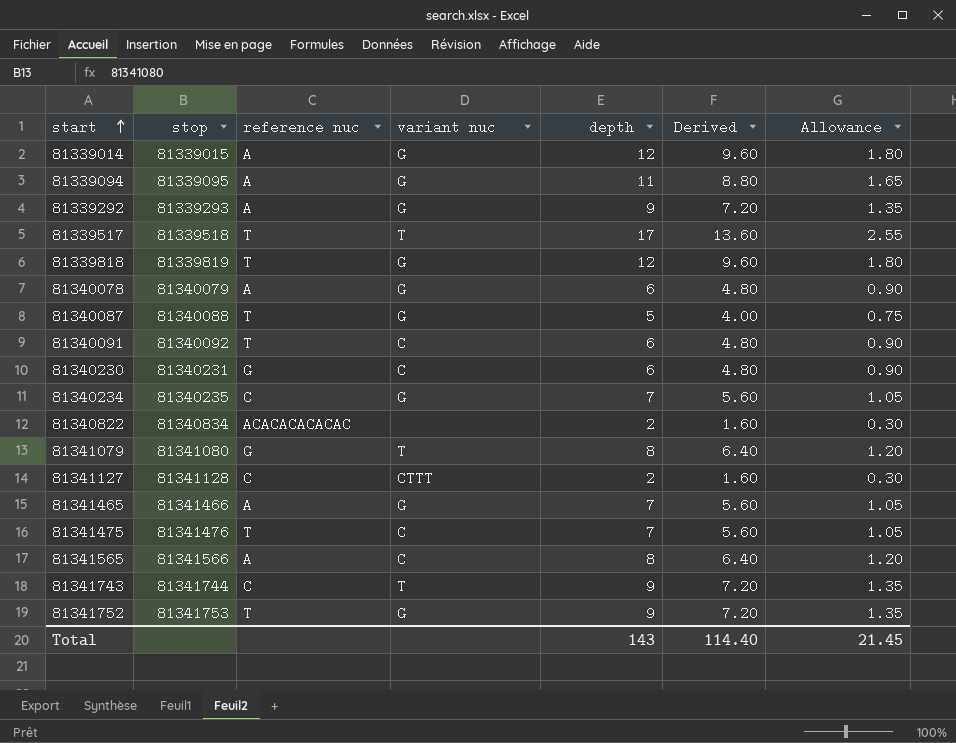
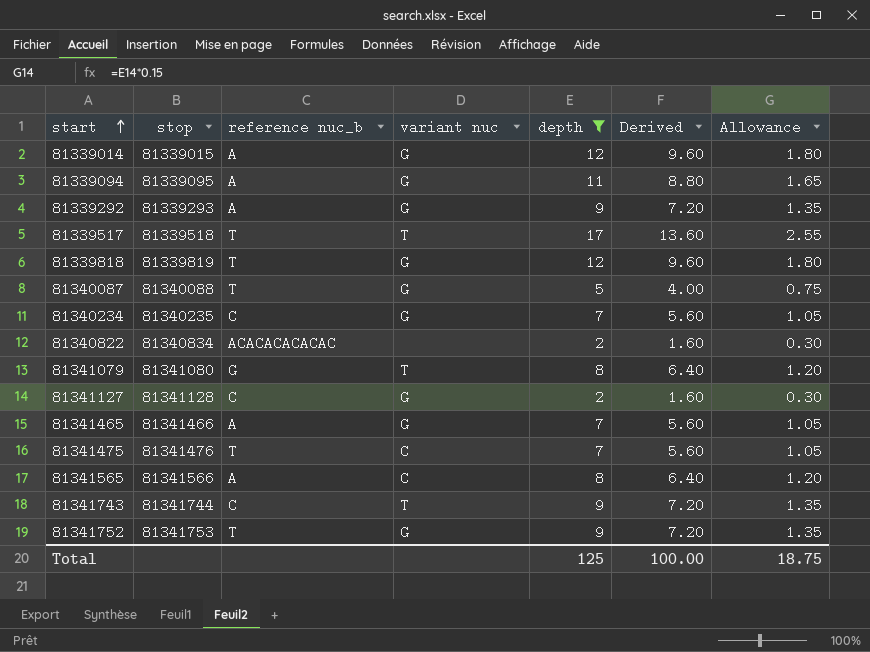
filter: none -> depth != 6
column name: reference nuc -> reference nuc_b
81341127 | variant nuc: CTTT -> G
Total | depth: 143 -> 125
Total | Derived: 114.40 -> 100.00
Total | Allowance: 21.45 -> 18.75

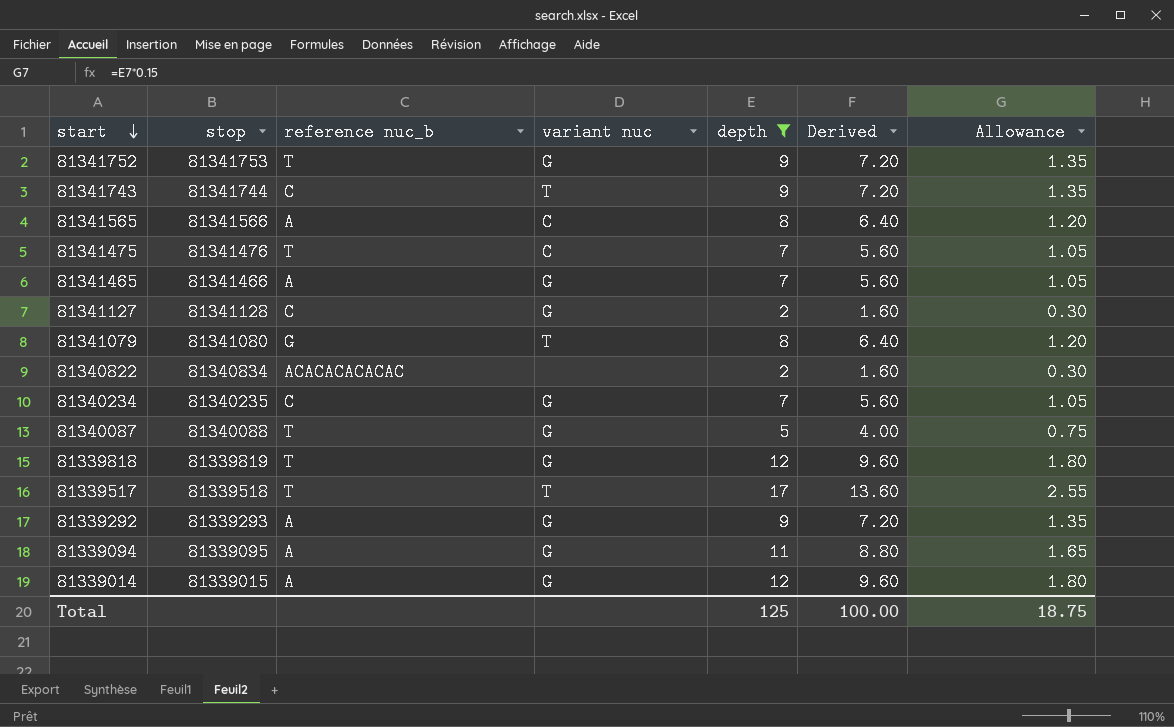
row order: start ascending -> start descending

